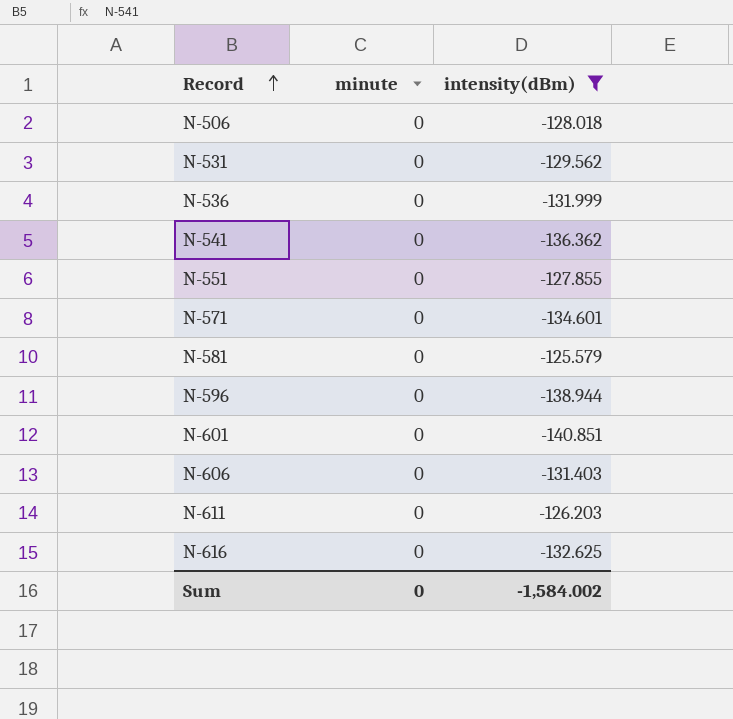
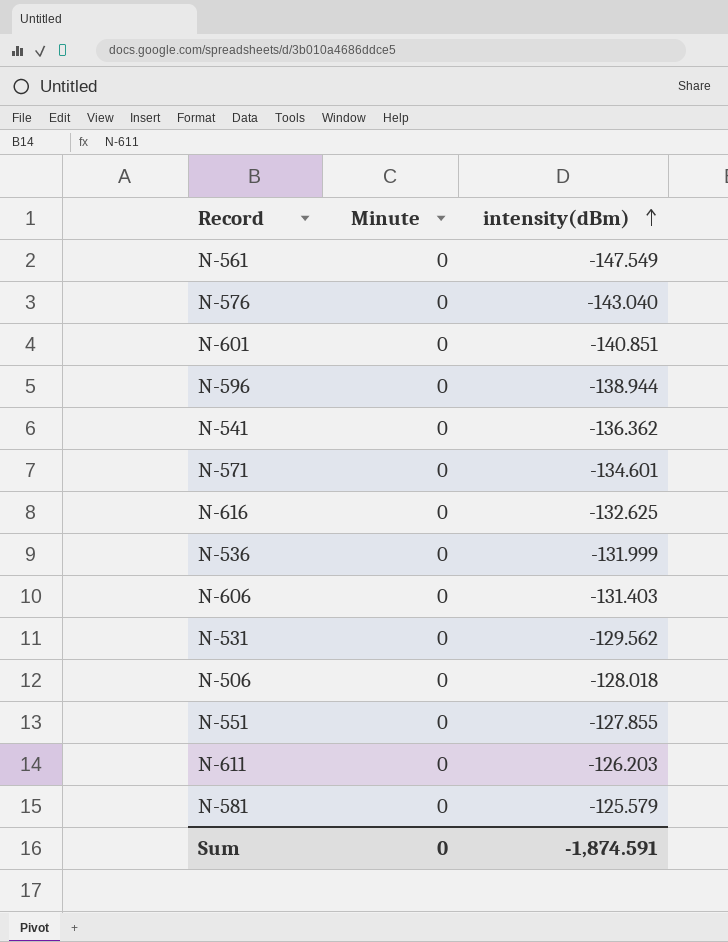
filter: intensity(dBm) >= -140.851 -> none
row order: Record ascending -> intensity(dBm) ascending
column name: minute -> Minute
Sum | intensity(dBm): -1,584.002 -> -1,874.591

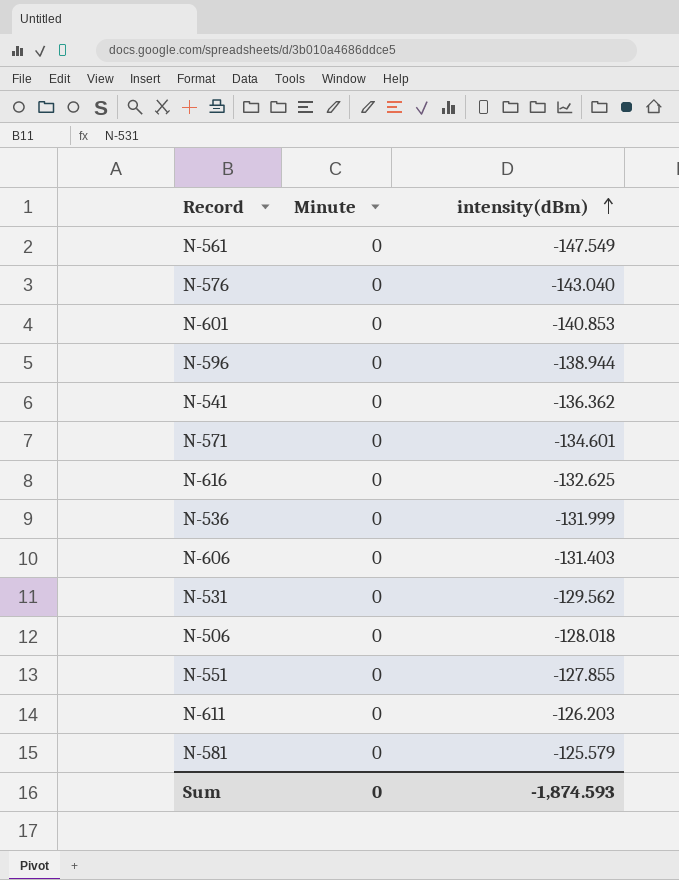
N-601 | intensity(dBm): -140.851 -> -140.853
Sum | intensity(dBm): -1,874.591 -> -1,874.593

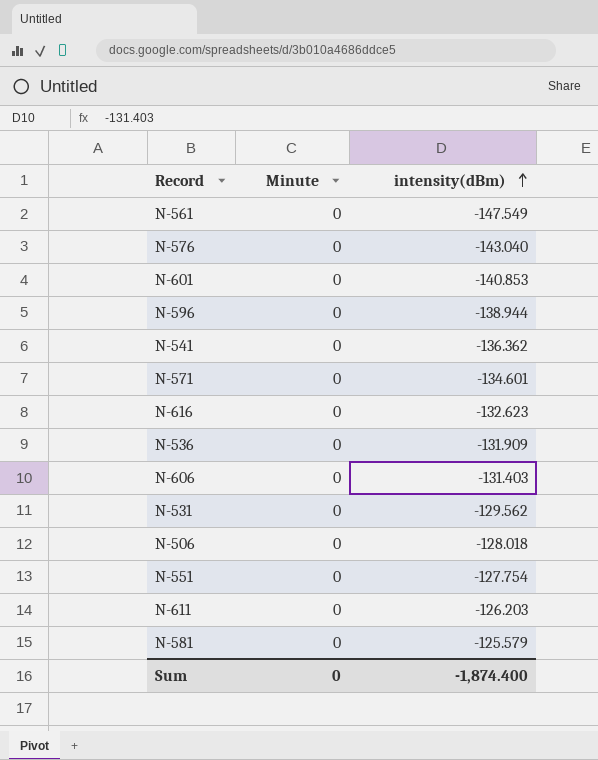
N-616 | intensity(dBm): -132.625 -> -132.623
N-536 | intensity(dBm): -131.999 -> -131.909
N-551 | intensity(dBm): -127.855 -> -127.754
Sum | intensity(dBm): -1,874.593 -> -1,874.400

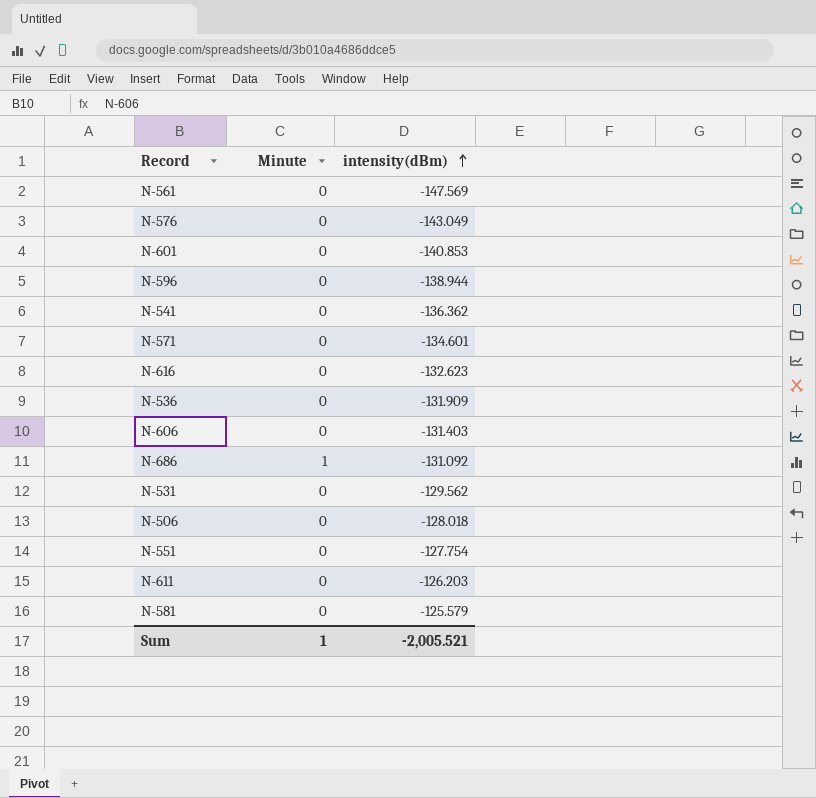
N-561 | intensity(dBm): -147.549 -> -147.569
N-576 | intensity(dBm): -143.040 -> -143.049
row N-686: none -> 1 | -131.092
Sum | Minute: 0 -> 1
Sum | intensity(dBm): -1,874.400 -> -2,005.521

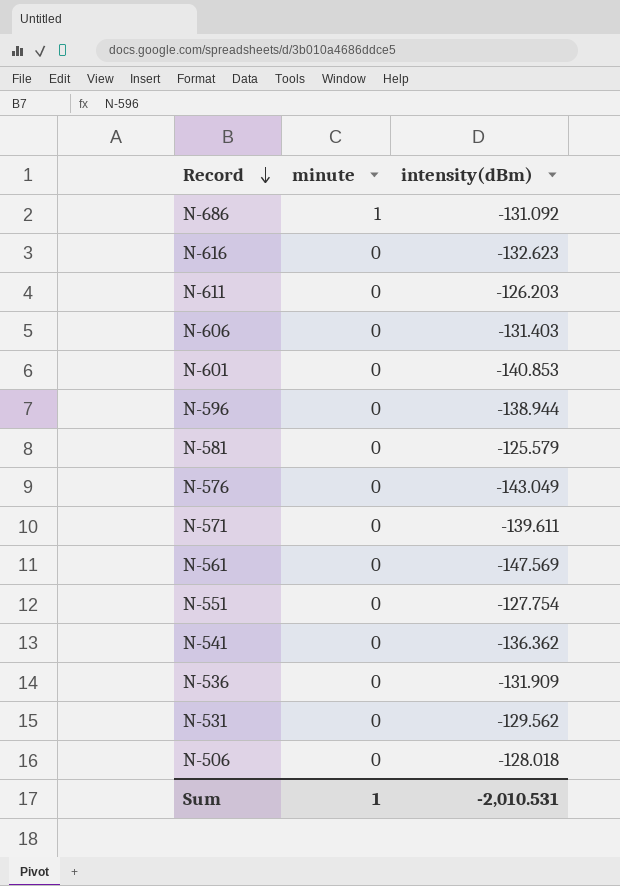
row order: intensity(dBm) ascending -> Record descending
column name: Minute -> minute
N-571 | intensity(dBm): -134.601 -> -139.611
Sum | intensity(dBm): -2,005.521 -> -2,010.531

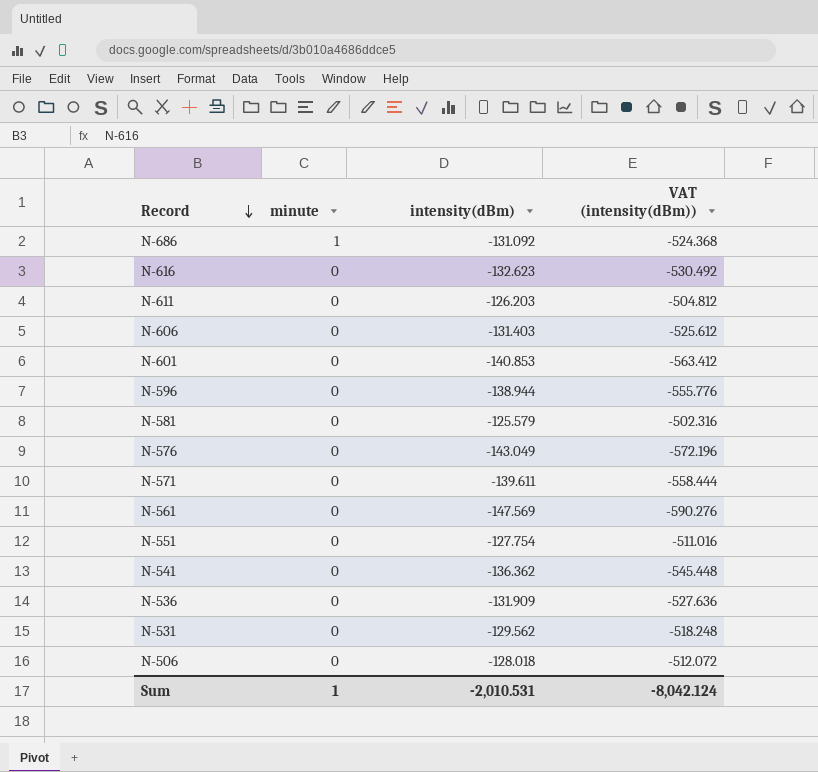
column VAT (intensity(dBm)) | formula: none -> [intensity(dBm)] * 4

